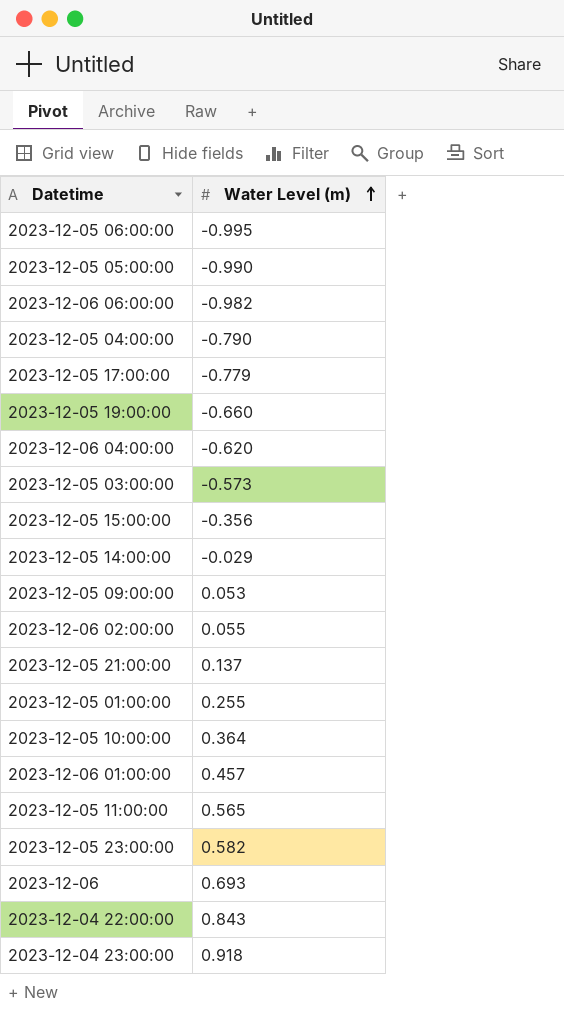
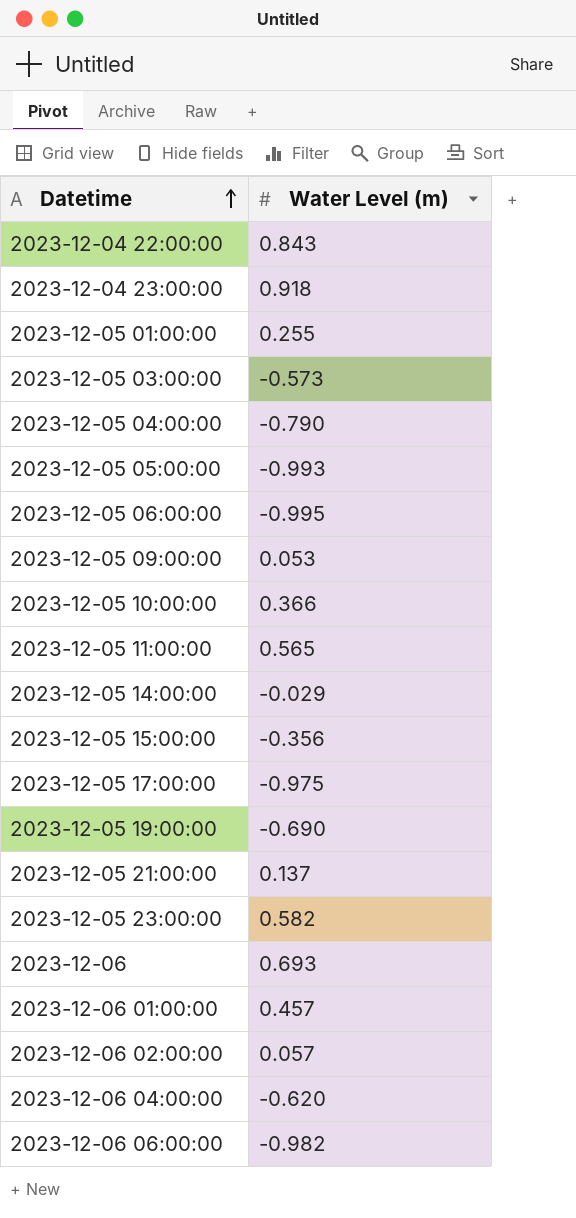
row order: Water Level (m) ascending -> Datetime ascending
2023-12-05 05:00:00 | Water Level (m): -0.990 -> -0.993
2023-12-05 10:00:00 | Water Level (m): 0.364 -> 0.366
2023-12-05 17:00:00 | Water Level (m): -0.779 -> -0.975
2023-12-05 19:00:00 | Water Level (m): -0.660 -> -0.690
2023-12-06 02:00:00 | Water Level (m): 0.055 -> 0.057

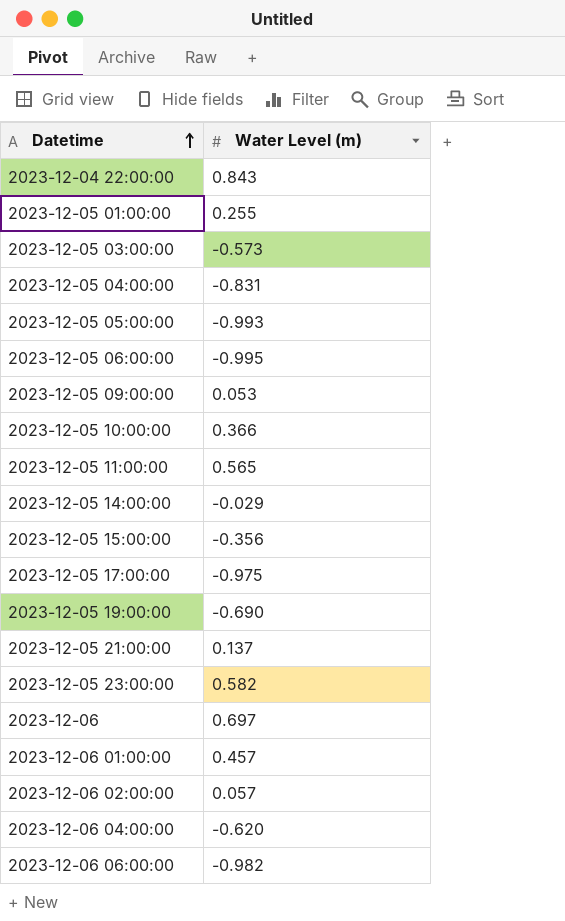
row 2023-12-04 23:00:00: 0.918 -> none
2023-12-05 04:00:00 | Water Level (m): -0.790 -> -0.831
2023-12-06 | Water Level (m): 0.693 -> 0.697

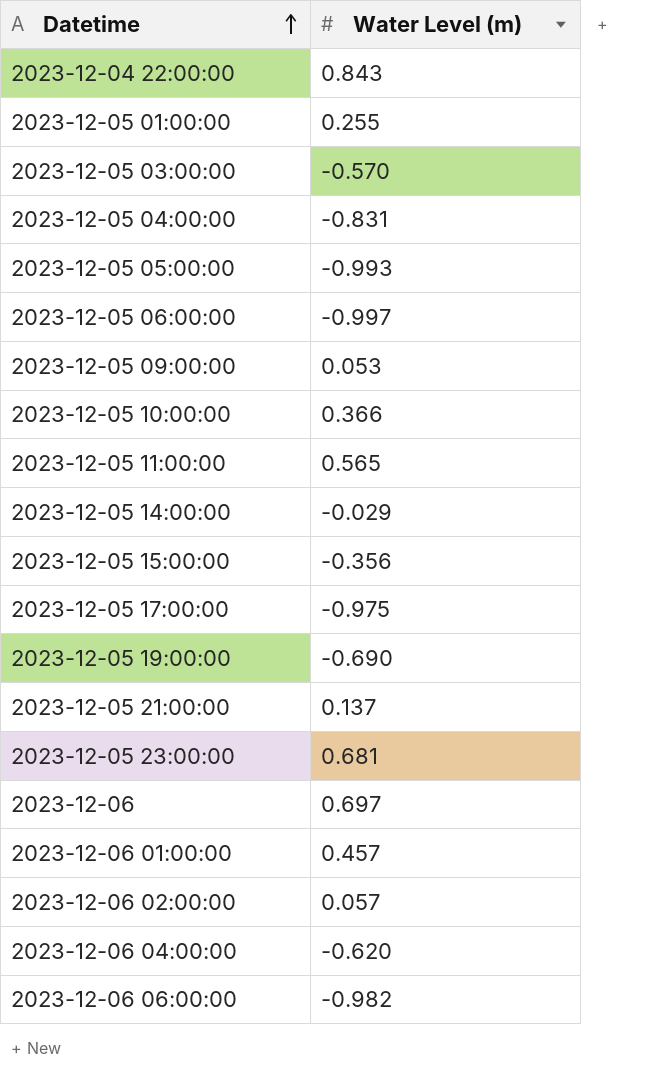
2023-12-05 03:00:00 | Water Level (m): -0.573 -> -0.570
2023-12-05 06:00:00 | Water Level (m): -0.995 -> -0.997
2023-12-05 23:00:00 | Water Level (m): 0.582 -> 0.681

